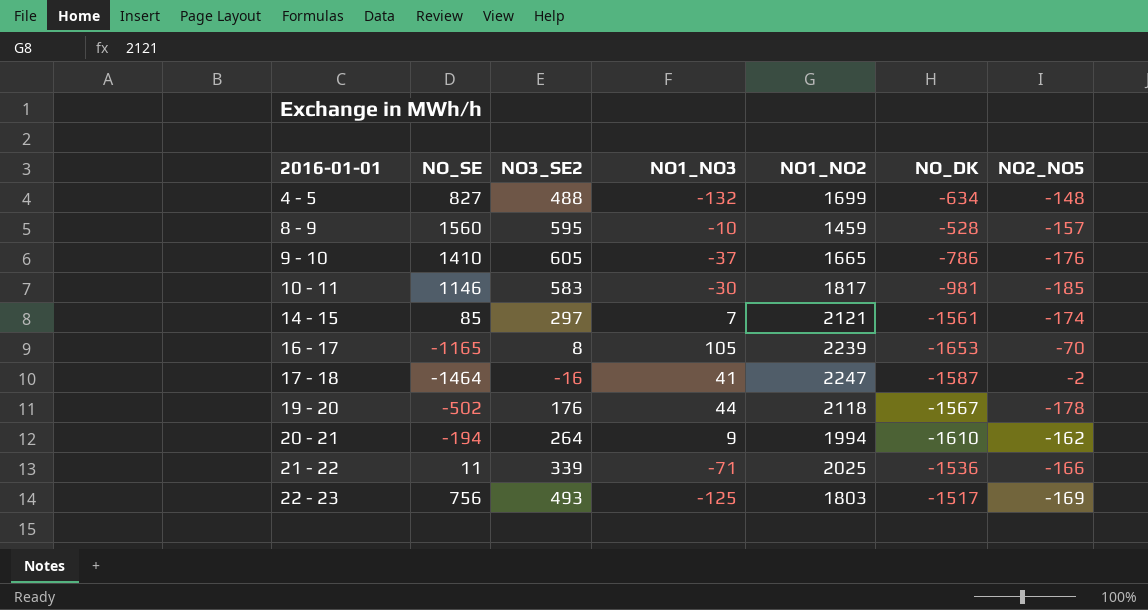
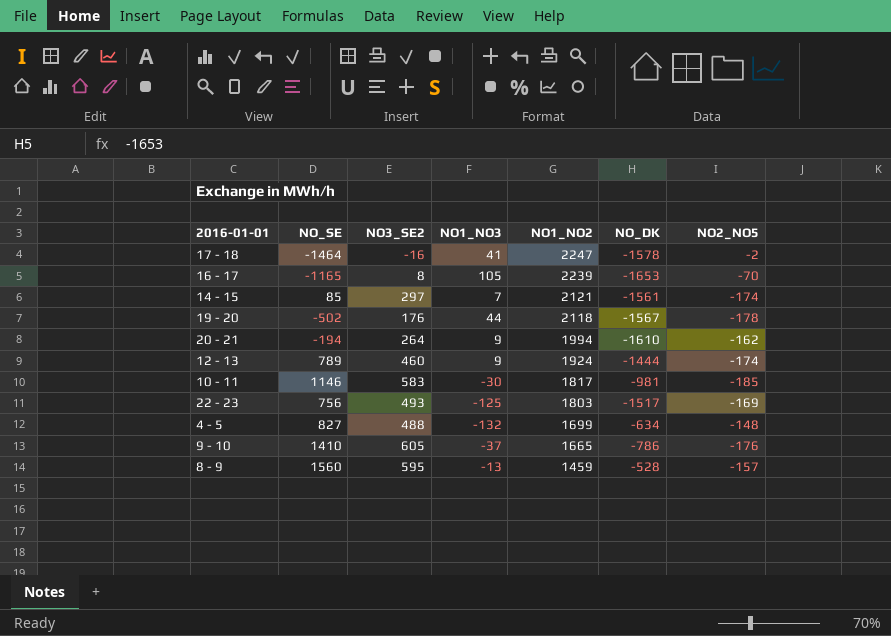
row order: 2016-01-01 ascending -> NO1_NO2 descending
row 21 - 22: 11 | 339 | -71 | 2025 | -1536 | -166 -> none
17 - 18 | NO_DK: -1587 -> -1578
row 12 - 13: none -> 789 | 460 | 9 | 1924 | -1444 | -174
8 - 9 | NO1_NO3: -10 -> -13

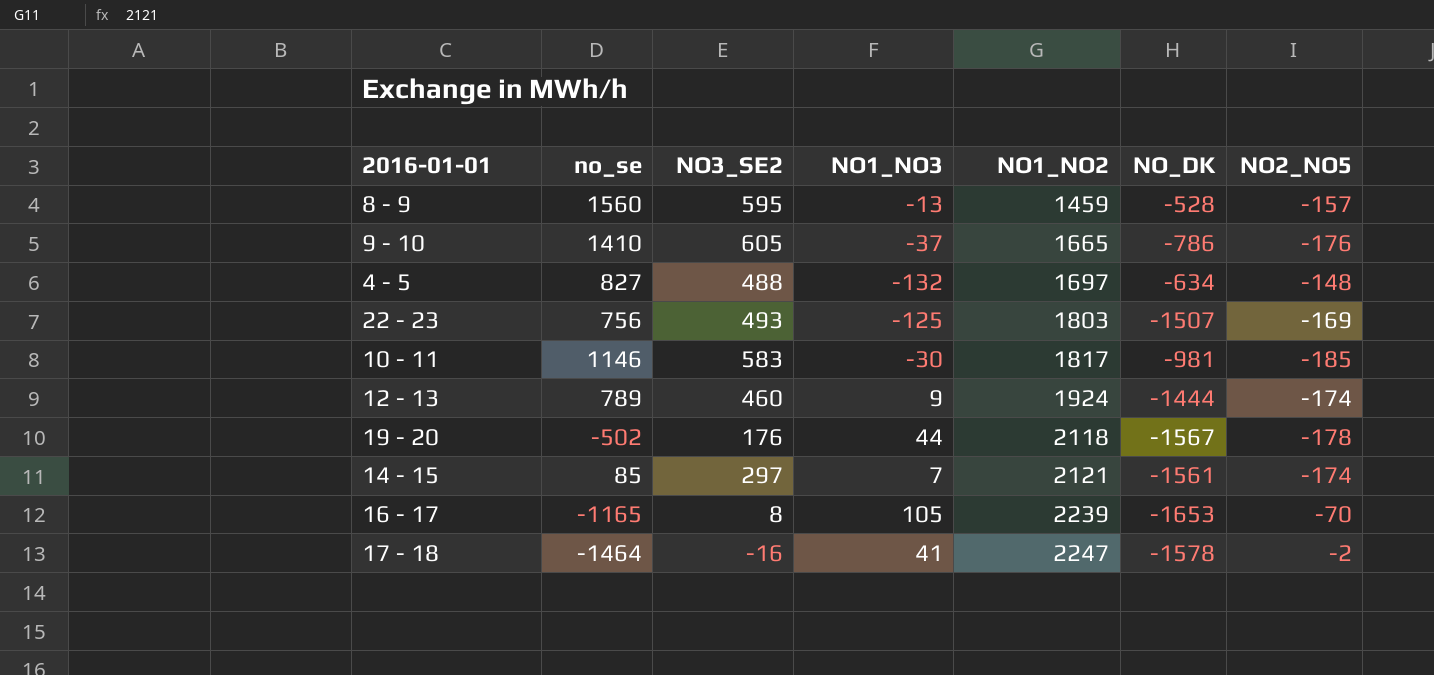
row order: NO1_NO2 descending -> NO1_NO2 ascending
column name: NO_SE -> no_se
row 20 - 21: -194 | 264 | 9 | 1994 | -1610 | -162 -> none
4 - 5 | NO1_NO2: 1699 -> 1697
22 - 23 | NO_DK: -1517 -> -1507

